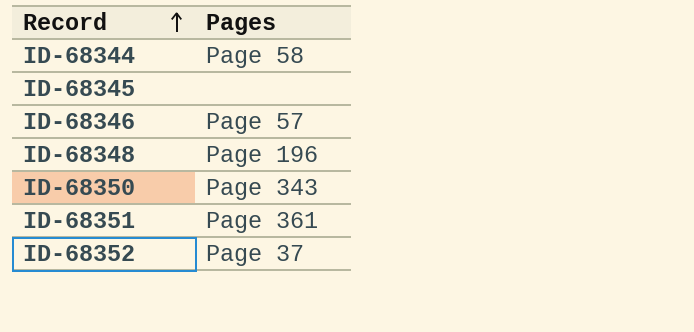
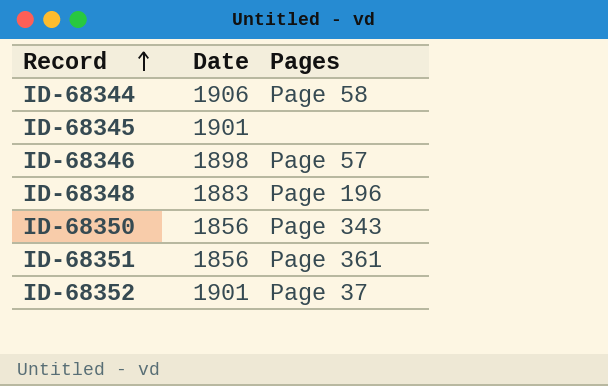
column Date | position: none -> 2

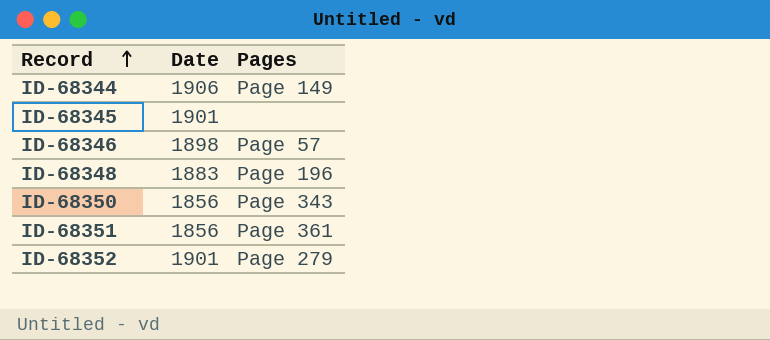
ID-68344 | Pages: Page 58 -> Page 149
ID-68352 | Pages: Page 37 -> Page 279

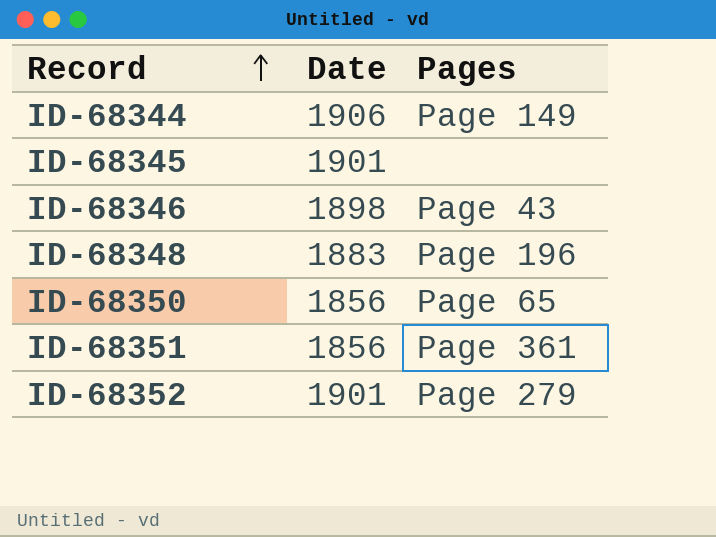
ID-68346 | Pages: Page 57 -> Page 43
ID-68350 | Pages: Page 343 -> Page 65

